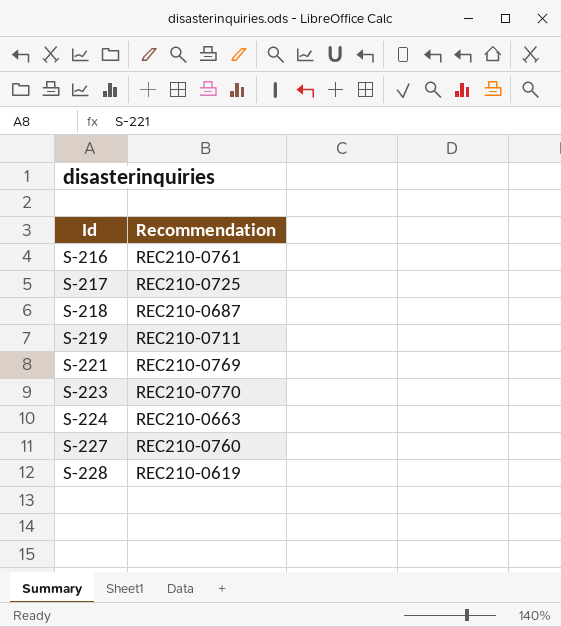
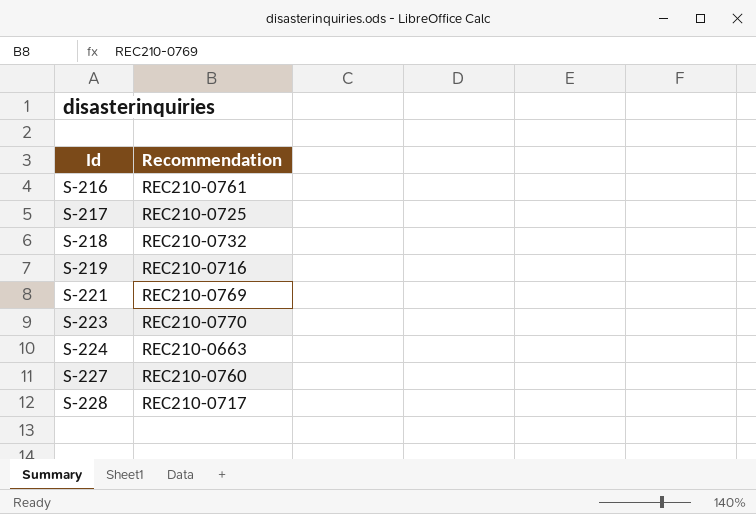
S-218 | Recommendation: REC210-0687 -> REC210-0732
S-219 | Recommendation: REC210-0711 -> REC210-0716
S-228 | Recommendation: REC210-0619 -> REC210-0717

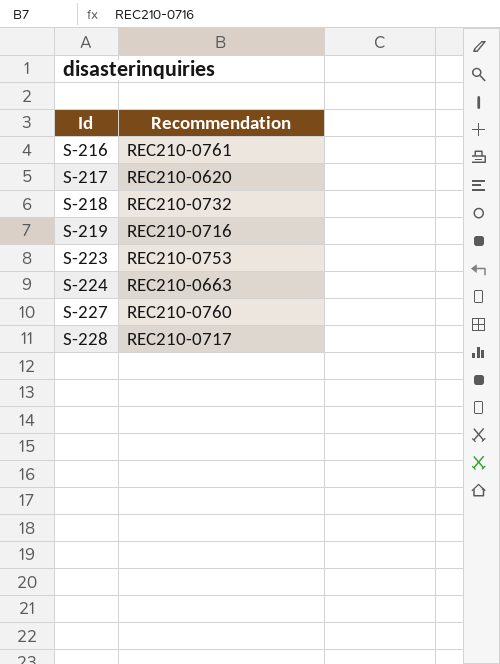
row S-221: REC210-0769 -> none
S-217 | Recommendation: REC210-0725 -> REC210-0620
S-223 | Recommendation: REC210-0770 -> REC210-0753

